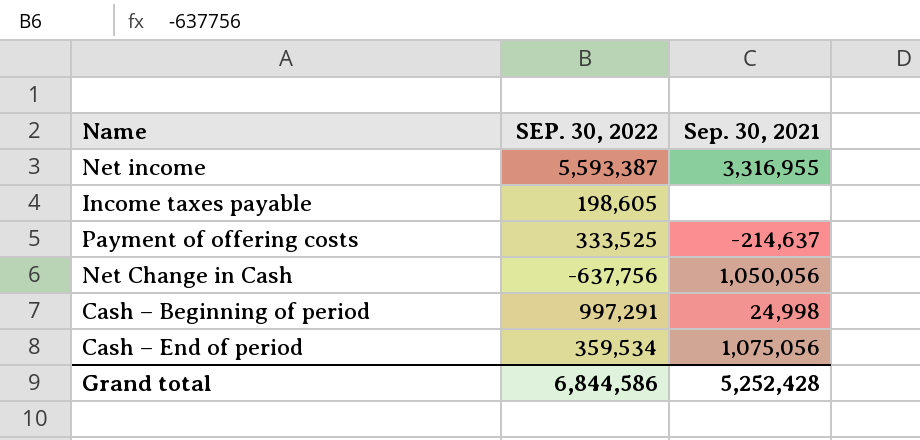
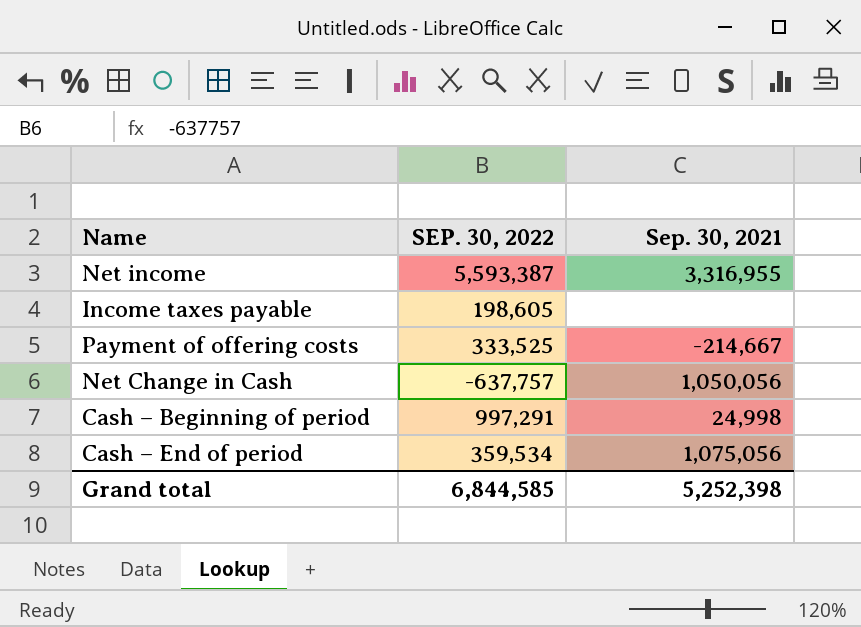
Payment of offering costs | Sep. 30, 2021: -214,637 -> -214,667
Net Change in Cash | SEP. 30, 2022: -637,756 -> -637,757
Grand total | SEP. 30, 2022: 6,844,586 -> 6,844,585
Grand total | Sep. 30, 2021: 5,252,428 -> 5,252,398

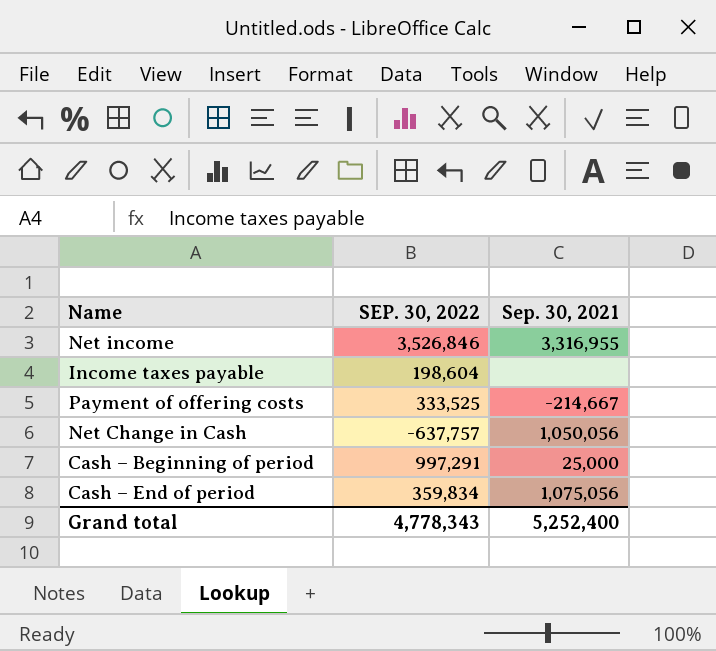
Net income | SEP. 30, 2022: 5,593,387 -> 3,526,846
Income taxes payable | SEP. 30, 2022: 198,605 -> 198,604
Cash – Beginning of period | Sep. 30, 2021: 24,998 -> 25,000
Cash – End of period | SEP. 30, 2022: 359,534 -> 359,834
Grand total | SEP. 30, 2022: 6,844,585 -> 4,778,343
Grand total | Sep. 30, 2021: 5,252,398 -> 5,252,400

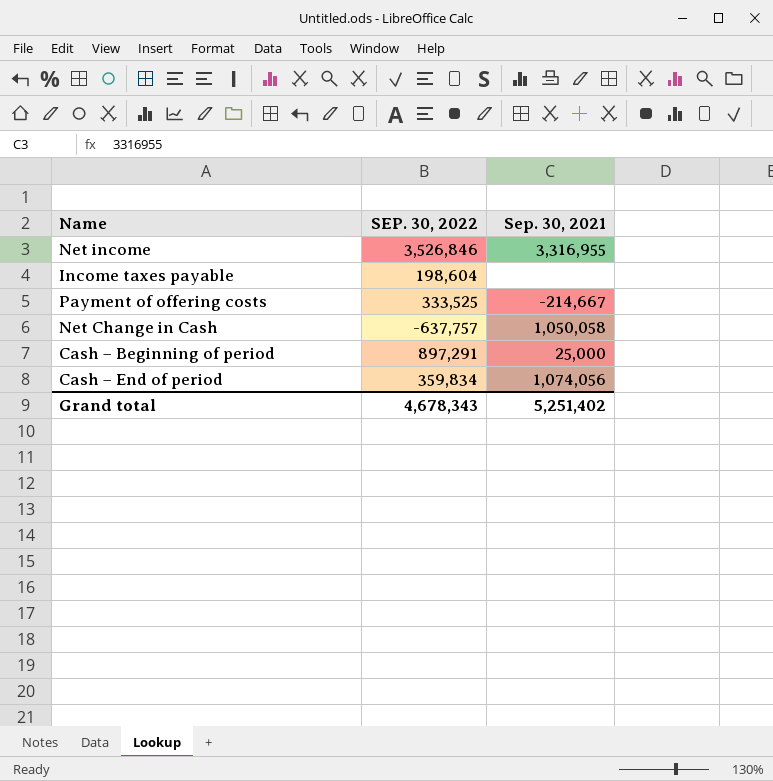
Net Change in Cash | Sep. 30, 2021: 1,050,056 -> 1,050,058
Cash – Beginning of period | SEP. 30, 2022: 997,291 -> 897,291
Cash – End of period | Sep. 30, 2021: 1,075,056 -> 1,074,056
Grand total | SEP. 30, 2022: 4,778,343 -> 4,678,343
Grand total | Sep. 30, 2021: 5,252,400 -> 5,251,402

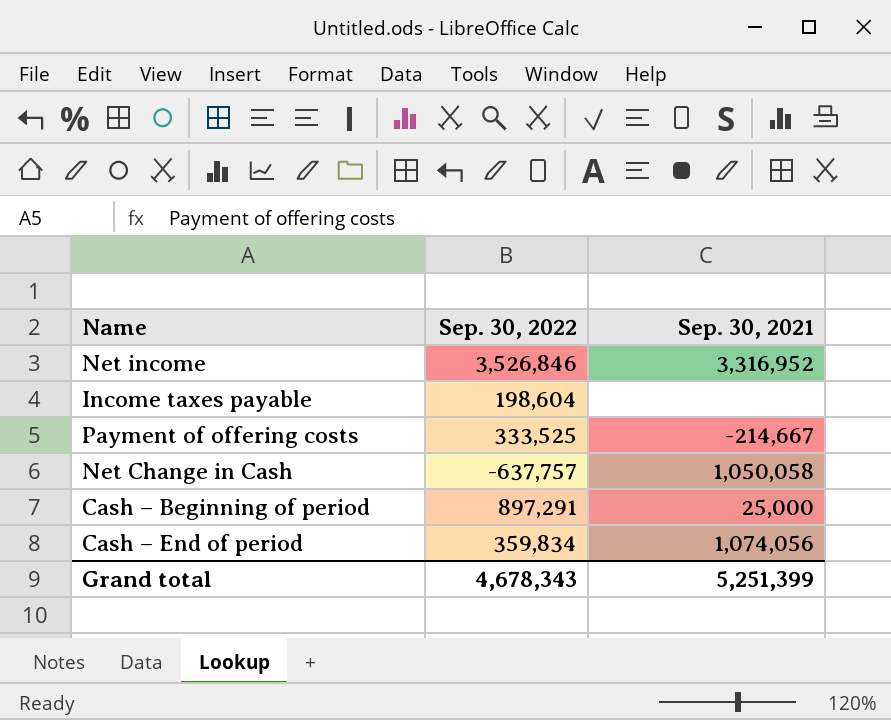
column name: SEP. 30, 2022 -> Sep. 30, 2022
Net income | Sep. 30, 2021: 3,316,955 -> 3,316,952
Grand total | Sep. 30, 2021: 5,251,402 -> 5,251,399

